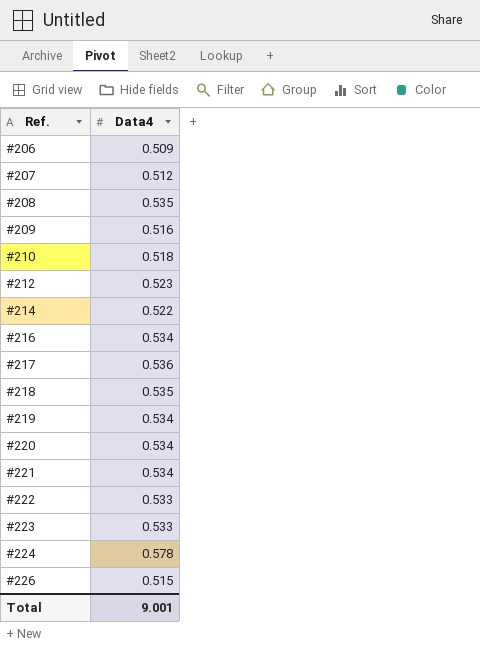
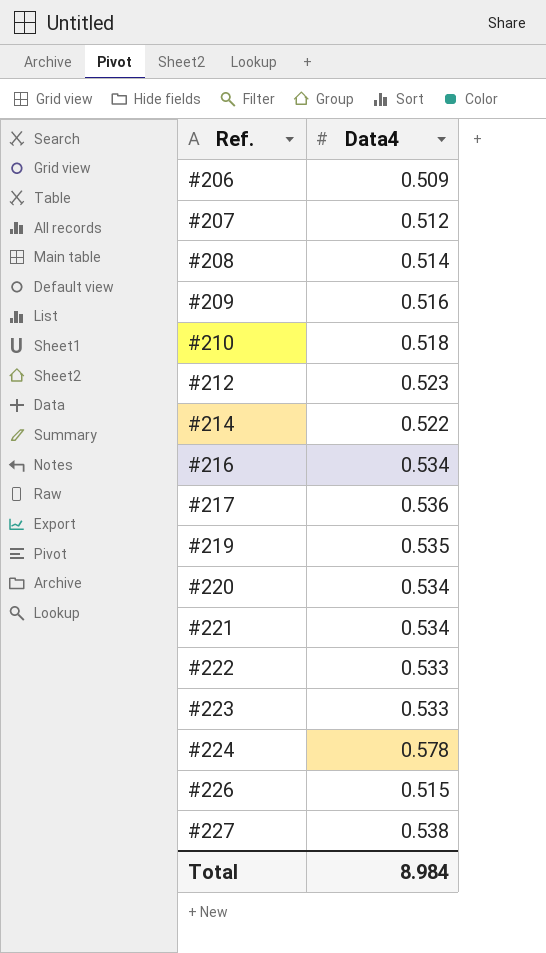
row #218: 0.535 -> none
#208 | Data4: 0.535 -> 0.514
#219 | Data4: 0.534 -> 0.535
row #227: none -> 0.538
Total | Data4: 9.001 -> 8.984

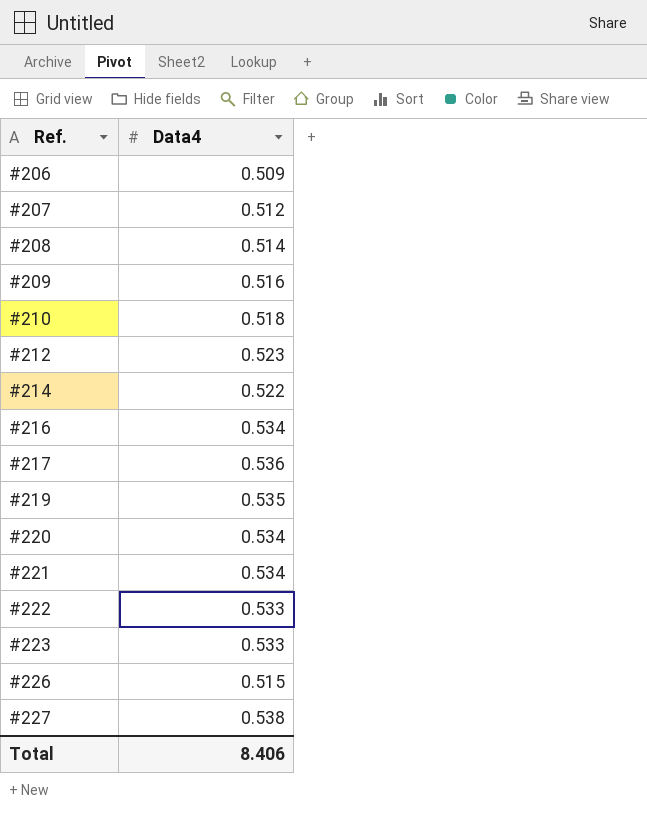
row #224: 0.578 -> none
Total | Data4: 8.984 -> 8.406

